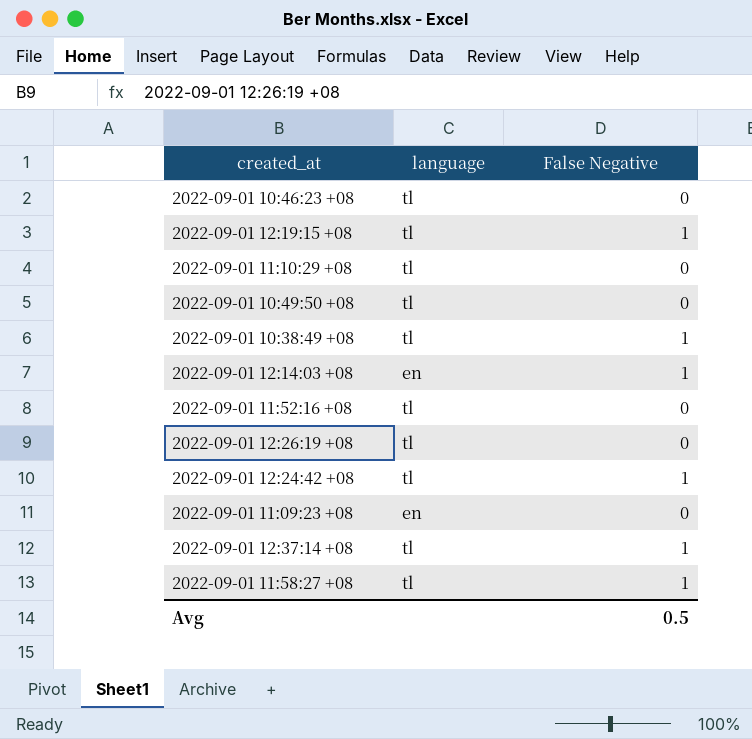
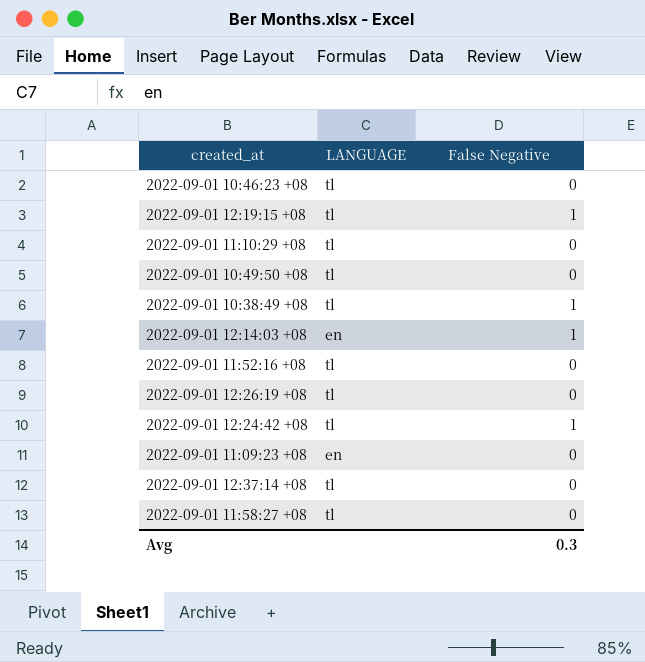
column name: language -> LANGUAGE
2022-09-01 12:37:14 +08 | False Negative: 1 -> 0
2022-09-01 11:58:27 +08 | False Negative: 1 -> 0
Avg | False Negative: 0.5 -> 0.3

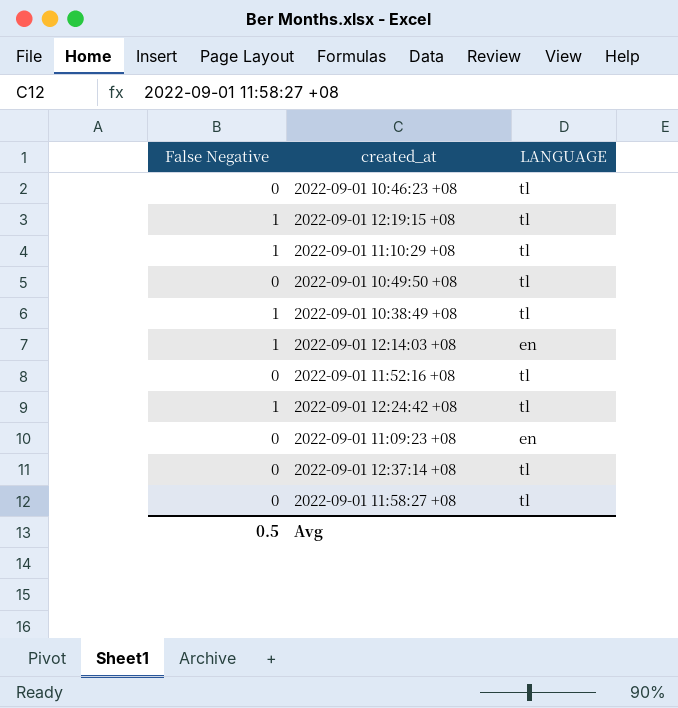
column False Negative | position: 3 -> 1
row 2022-09-01 12:26:19 +08: tl | 0 -> none
2022-09-01 11:10:29 +08 | False Negative: 0 -> 1
Avg | False Negative: 0.3 -> 0.5

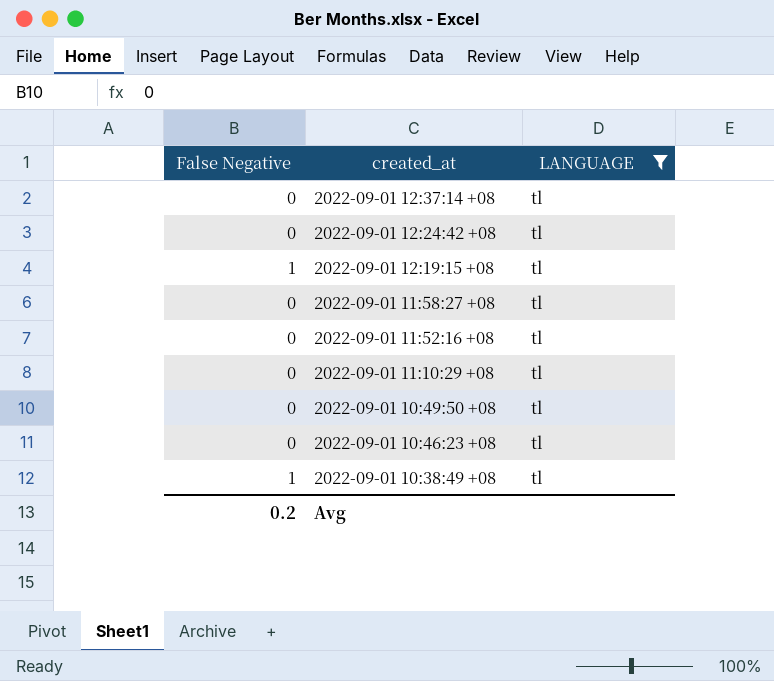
filter: none -> LANGUAGE = tl
row order: none -> created_at descending
2022-09-01 12:24:42 +08 | False Negative: 1 -> 0
2022-09-01 11:10:29 +08 | False Negative: 1 -> 0
Avg | False Negative: 0.5 -> 0.2

